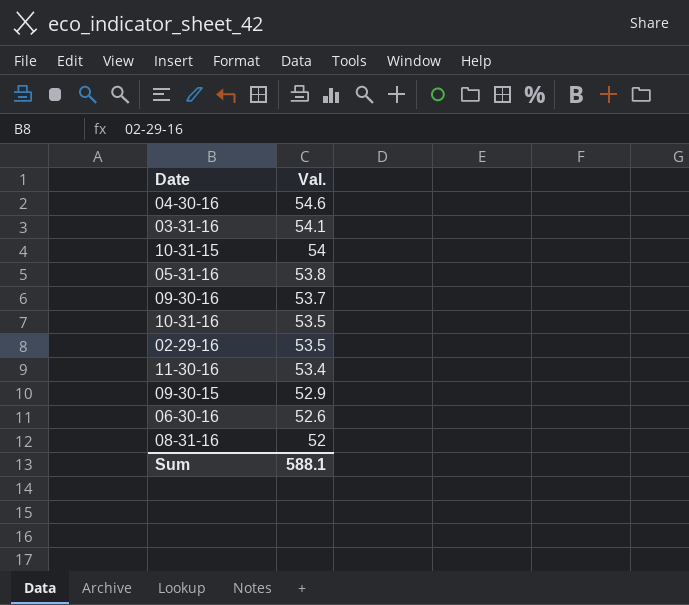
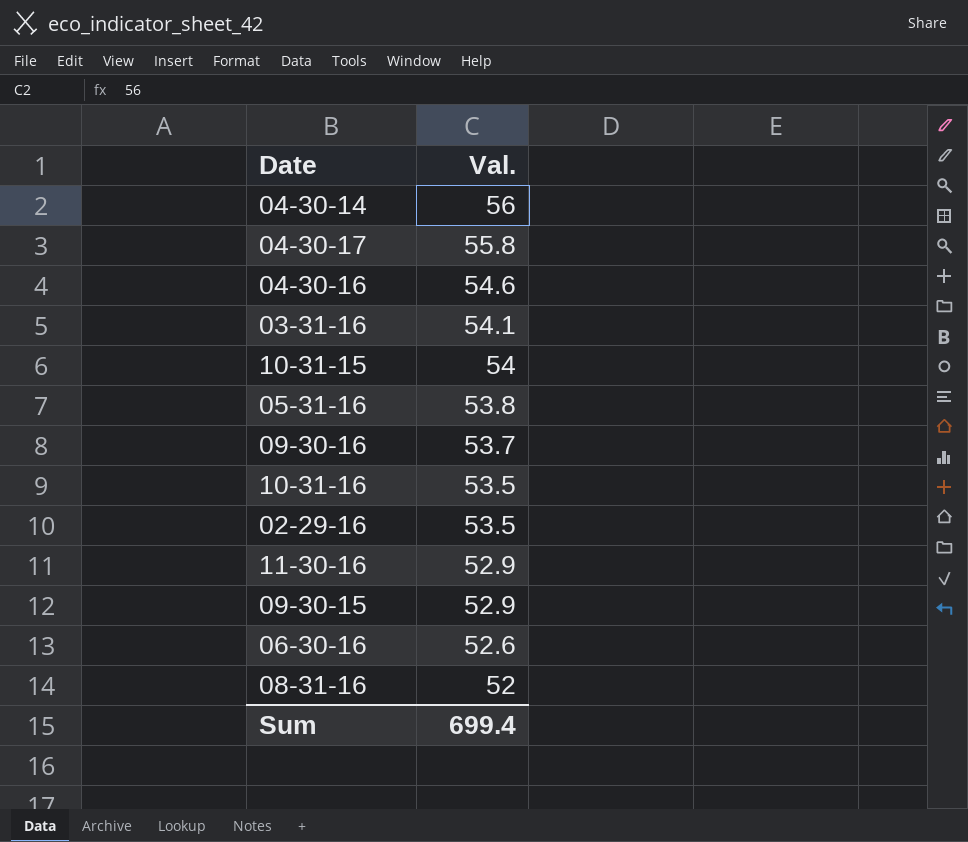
row 04-30-14: none -> 56
row 04-30-17: none -> 55.8
11-30-16 | Val.: 53.4 -> 52.9
Sum | Val.: 588.1 -> 699.4

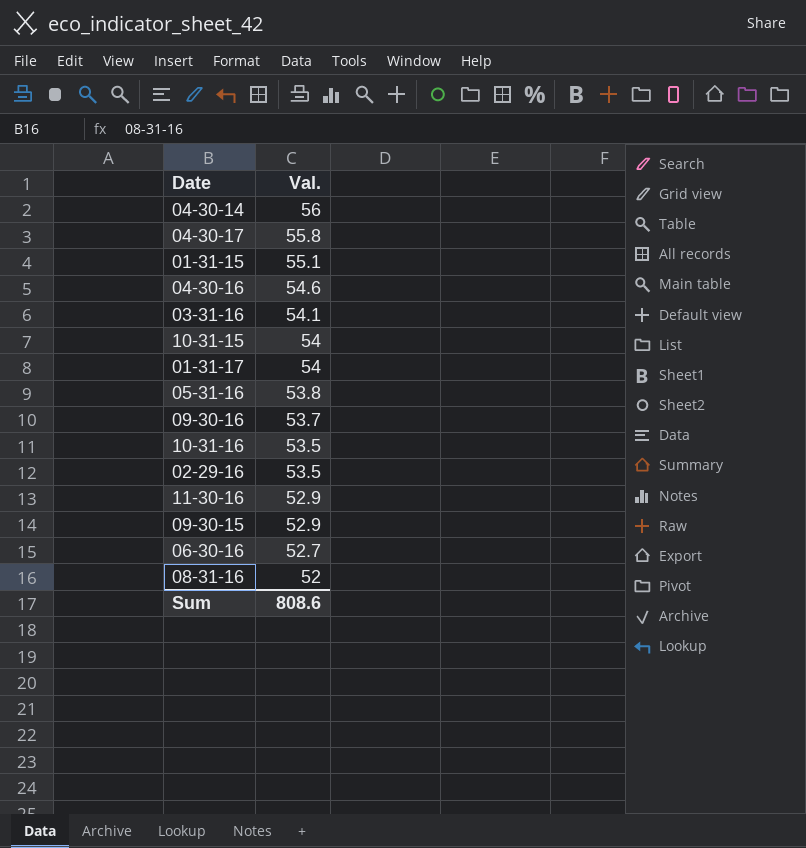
row 01-31-15: none -> 55.1
row 01-31-17: none -> 54
06-30-16 | Val.: 52.6 -> 52.7
Sum | Val.: 699.4 -> 808.6

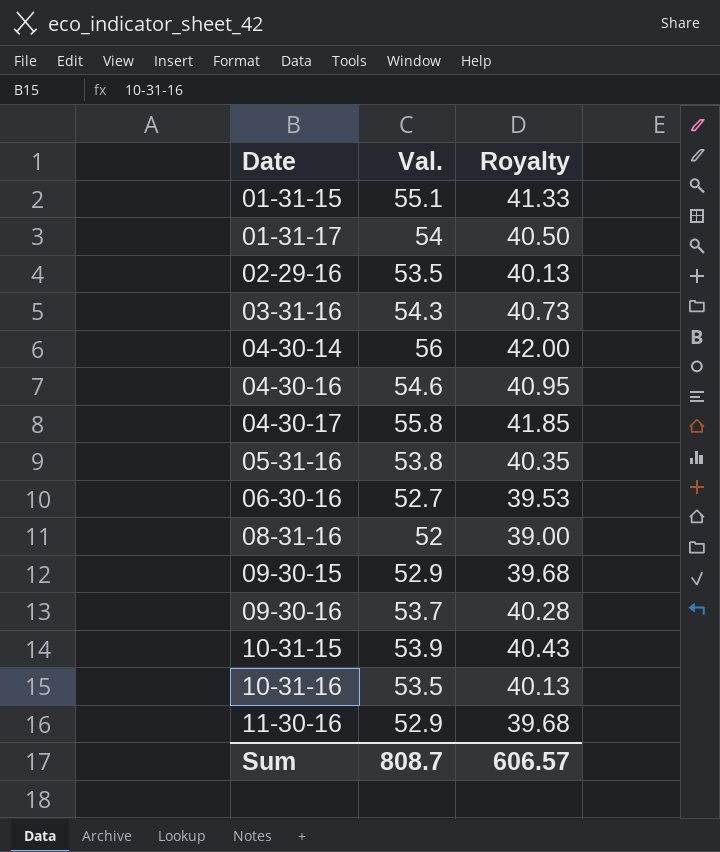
row order: Val. descending -> Date ascending
column Royalty | formula: none -> [Val.] * 0.75
03-31-16 | Val.: 54.1 -> 54.3
10-31-15 | Val.: 54 -> 53.9
Sum | Val.: 808.6 -> 808.7

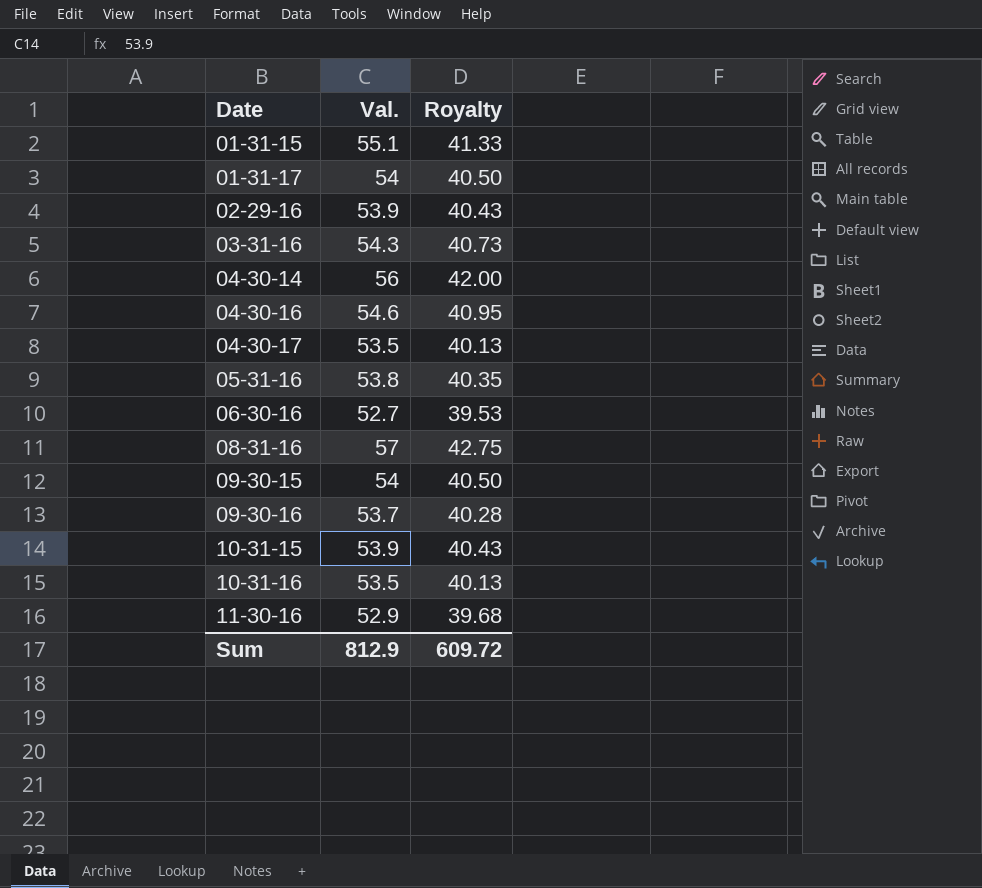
02-29-16 | Val.: 53.5 -> 53.9
02-29-16 | Royalty: 40.13 -> 40.43
04-30-17 | Val.: 55.8 -> 53.5
04-30-17 | Royalty: 41.85 -> 40.13
08-31-16 | Val.: 52 -> 57
08-31-16 | Royalty: 39.00 -> 42.75
09-30-15 | Val.: 52.9 -> 54
09-30-15 | Royalty: 39.68 -> 40.50
Sum | Val.: 808.7 -> 812.9
Sum | Royalty: 606.57 -> 609.72

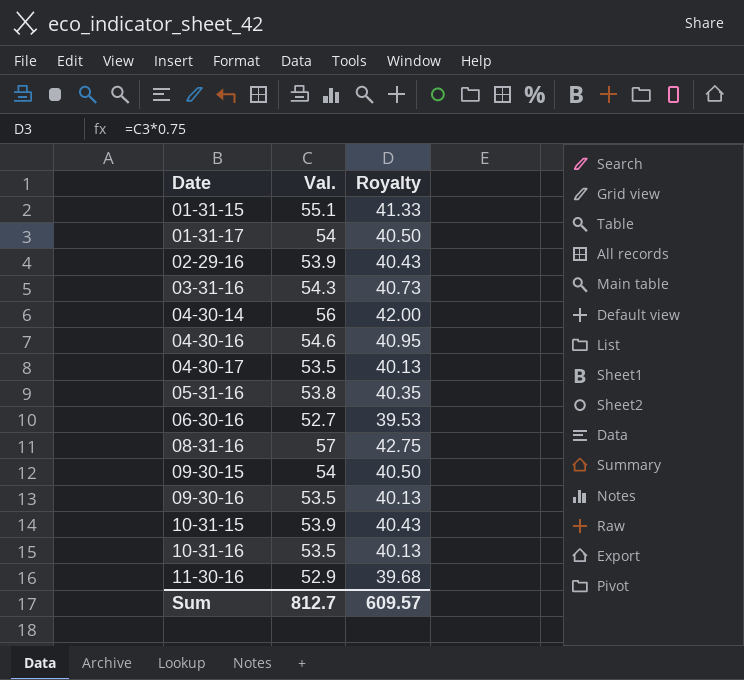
09-30-16 | Val.: 53.7 -> 53.5
09-30-16 | Royalty: 40.28 -> 40.13
Sum | Val.: 812.9 -> 812.7
Sum | Royalty: 609.72 -> 609.57

